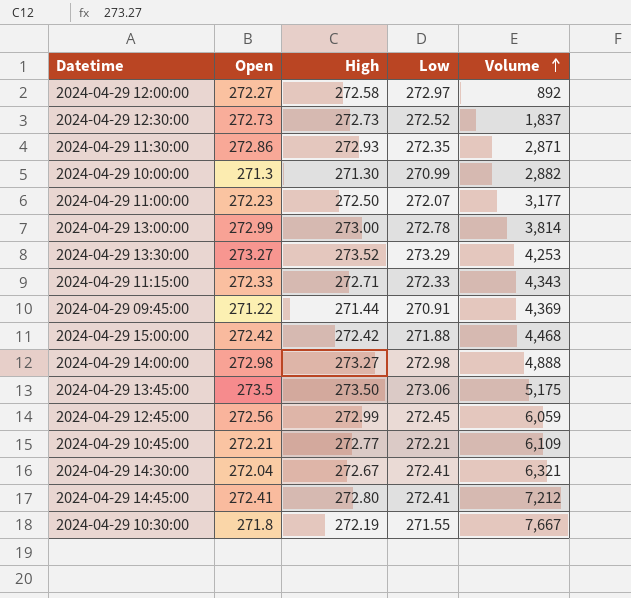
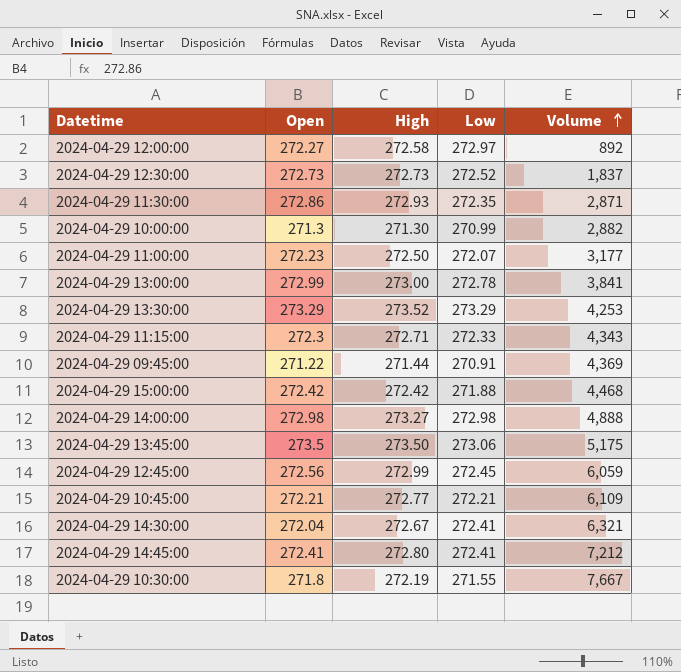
2024-04-29 13:00:00 | Volume: 3,814 -> 3,841
2024-04-29 13:30:00 | Open: 273.27 -> 273.29
2024-04-29 11:15:00 | Open: 272.33 -> 272.3

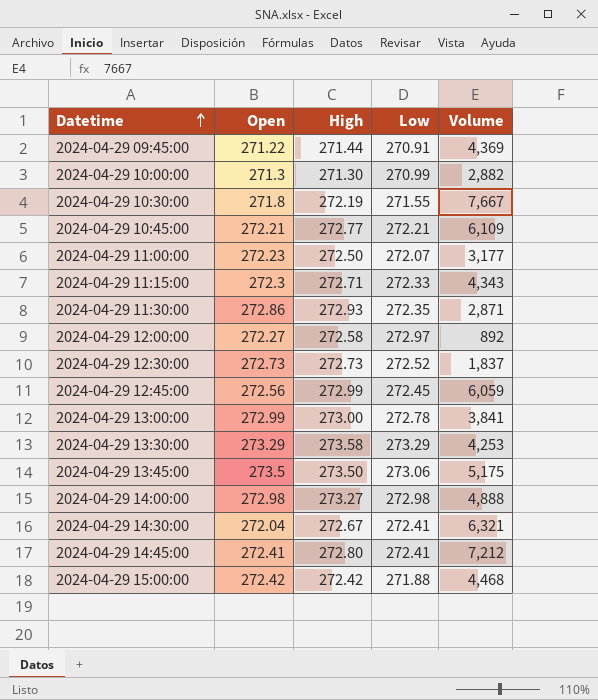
row order: Volume ascending -> Datetime ascending
2024-04-29 13:30:00 | High: 273.52 -> 273.58

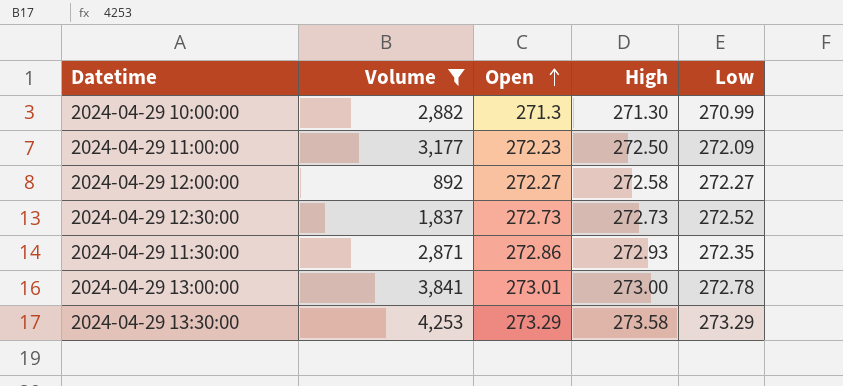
filter: none -> Volume <= 4,253
row order: Datetime ascending -> Open ascending
column Volume | position: 5 -> 2
2024-04-29 11:00:00 | Low: 272.07 -> 272.09
2024-04-29 12:00:00 | Low: 272.97 -> 272.27
2024-04-29 13:00:00 | Open: 272.99 -> 273.01

